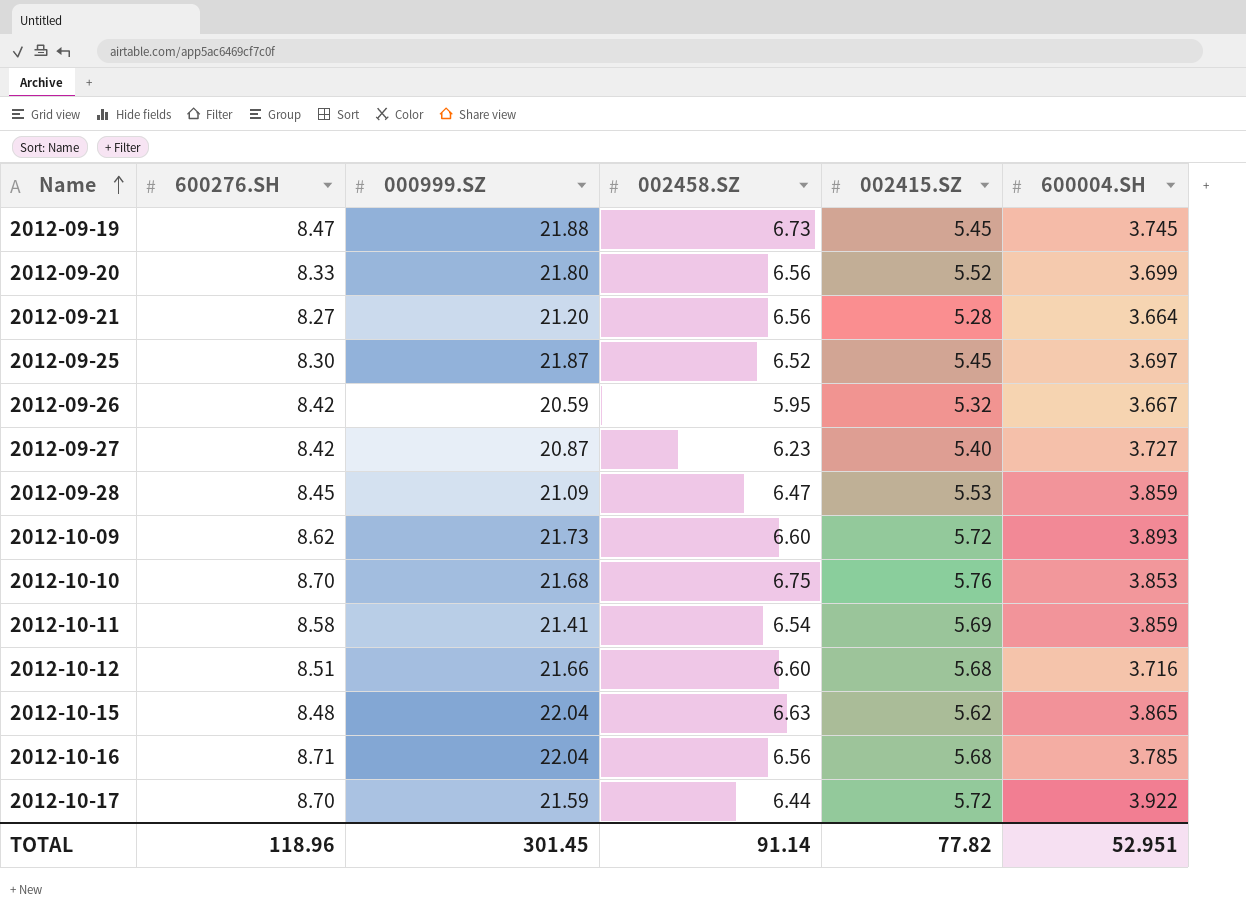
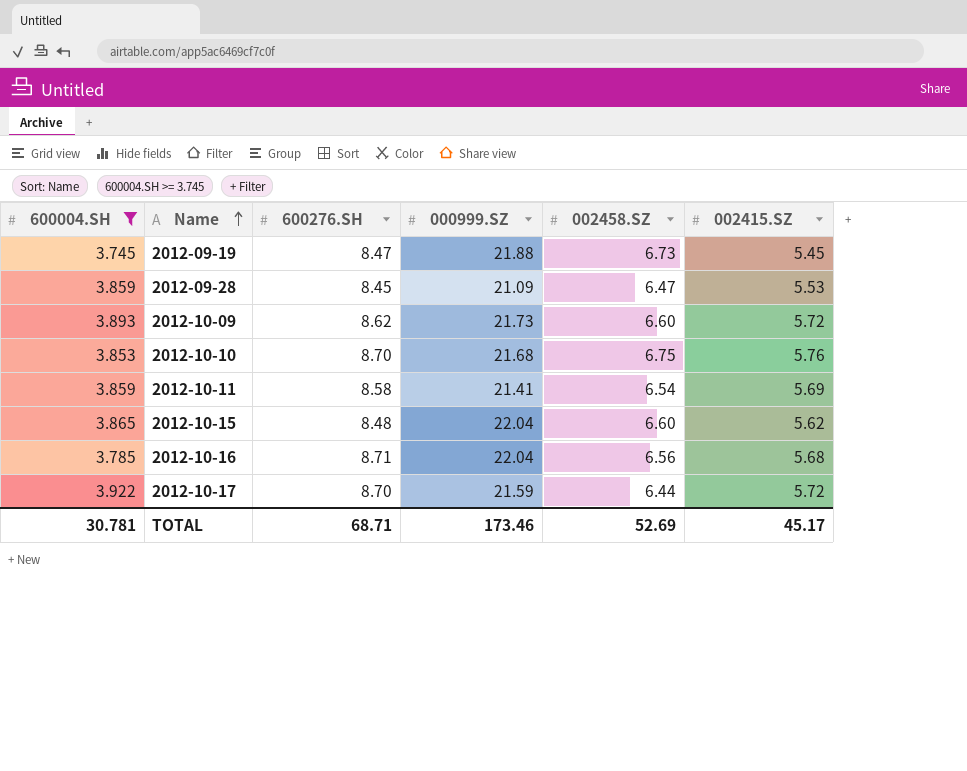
filter: none -> 600004.SH >= 3.745
column 600004.SH | position: 6 -> 1
2012-10-15 | 002458.SZ: 6.63 -> 6.60
TOTAL | 600004.SH: 52.951 -> 30.781
TOTAL | 600276.SH: 118.96 -> 68.71
TOTAL | 000999.SZ: 301.45 -> 173.46
TOTAL | 002458.SZ: 91.14 -> 52.69
TOTAL | 002415.SZ: 77.82 -> 45.17

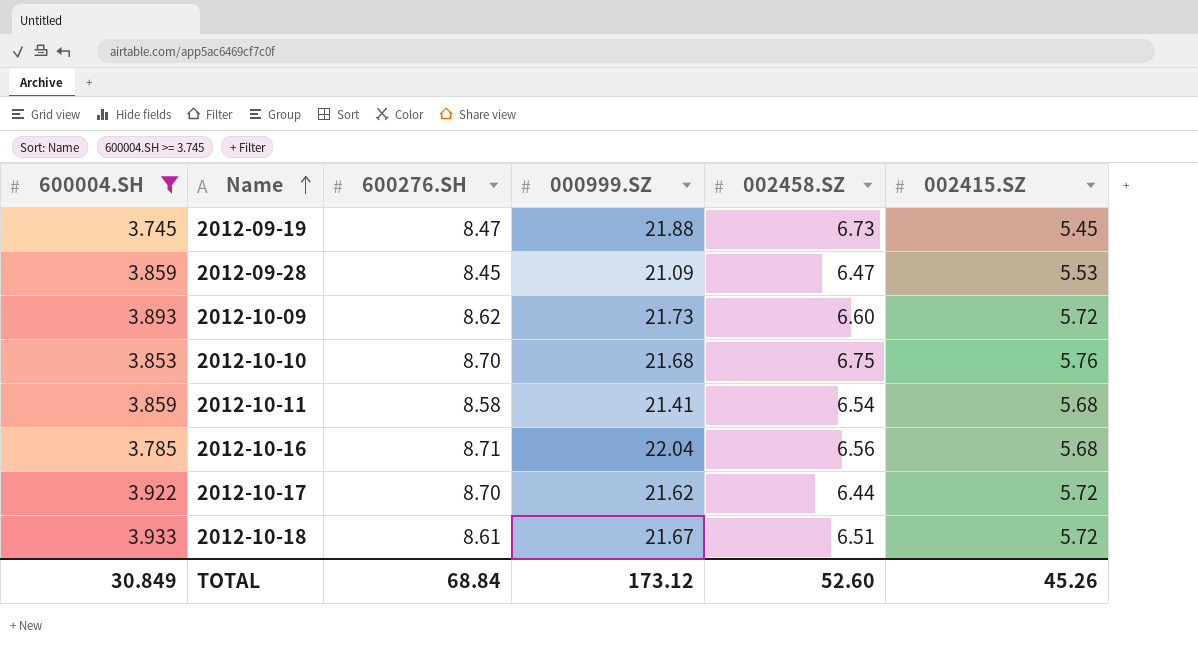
row 2012-10-15: 3.865 | 8.48 | 22.04 | 6.60 | 5.62 -> none
2012-10-11 | 002415.SZ: 5.69 -> 5.68
2012-10-17 | 000999.SZ: 21.59 -> 21.62
row 2012-10-18: none -> 3.933 | 8.61 | 21.67 | 6.51 | 5.72
TOTAL | 600004.SH: 30.781 -> 30.849
TOTAL | 600276.SH: 68.71 -> 68.84
TOTAL | 000999.SZ: 173.46 -> 173.12
TOTAL | 002458.SZ: 52.69 -> 52.60
TOTAL | 002415.SZ: 45.17 -> 45.26

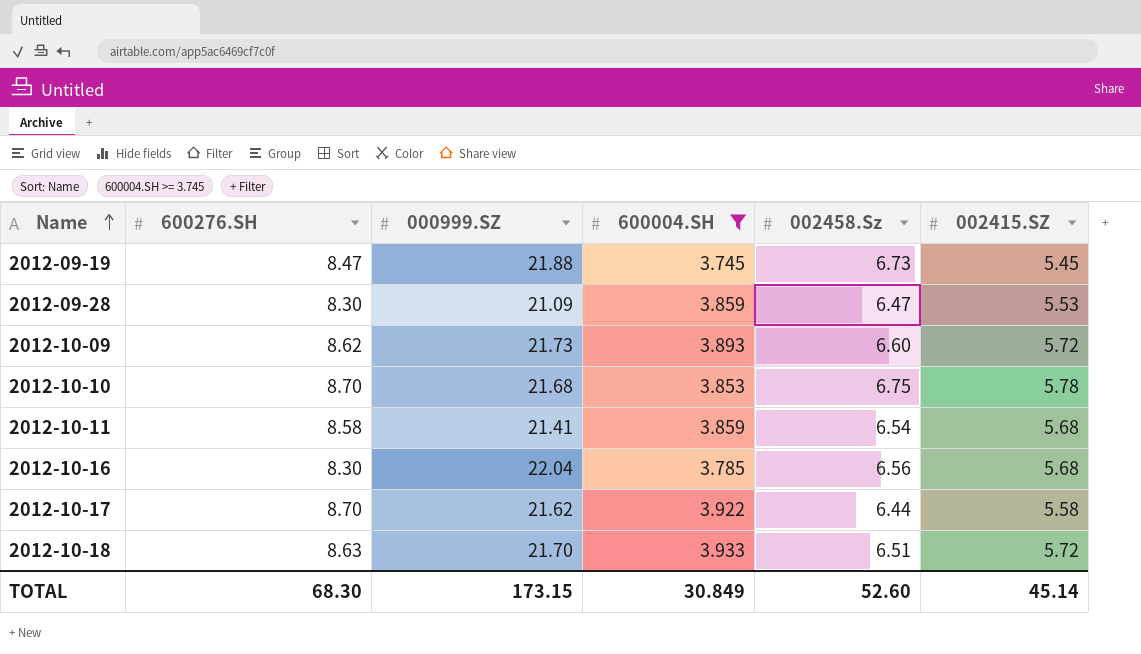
column 600004.SH | position: 1 -> 4
column name: 002458.SZ -> 002458.Sz
2012-09-28 | 600276.SH: 8.45 -> 8.30
2012-10-10 | 002415.SZ: 5.76 -> 5.78
2012-10-16 | 600276.SH: 8.71 -> 8.30
2012-10-17 | 002415.SZ: 5.72 -> 5.58
2012-10-18 | 600276.SH: 8.61 -> 8.63
2012-10-18 | 000999.SZ: 21.67 -> 21.70
TOTAL | 600276.SH: 68.84 -> 68.30
TOTAL | 000999.SZ: 173.12 -> 173.15
TOTAL | 002415.SZ: 45.26 -> 45.14

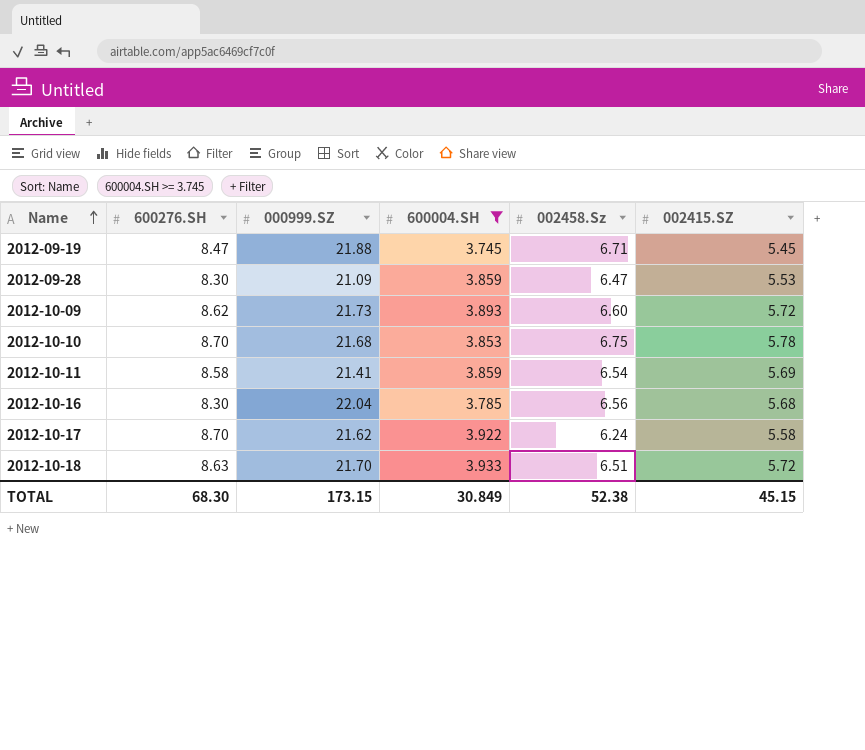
2012-09-19 | 002458.Sz: 6.73 -> 6.71
2012-10-11 | 002415.SZ: 5.68 -> 5.69
2012-10-17 | 002458.Sz: 6.44 -> 6.24
TOTAL | 002458.Sz: 52.60 -> 52.38
TOTAL | 002415.SZ: 45.14 -> 45.15

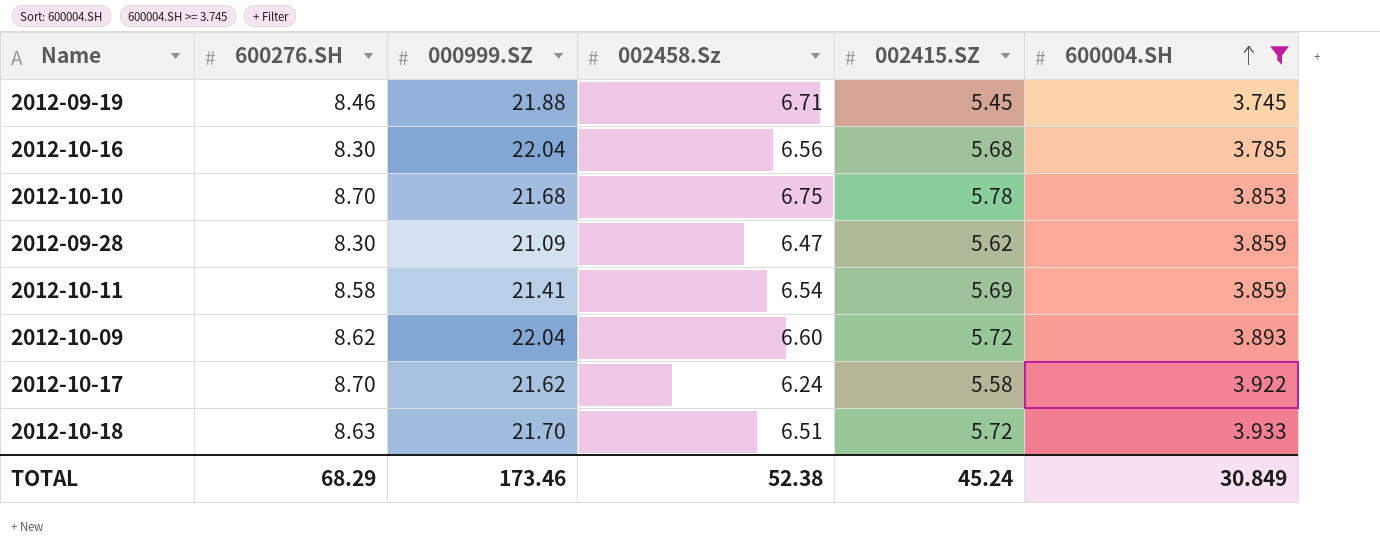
row order: Name ascending -> 600004.SH ascending
column 600004.SH | position: 4 -> 6
2012-09-19 | 600276.SH: 8.47 -> 8.46
2012-09-28 | 002415.SZ: 5.53 -> 5.62
2012-10-09 | 000999.SZ: 21.73 -> 22.04
TOTAL | 600276.SH: 68.30 -> 68.29
TOTAL | 000999.SZ: 173.15 -> 173.46
TOTAL | 002415.SZ: 45.15 -> 45.24

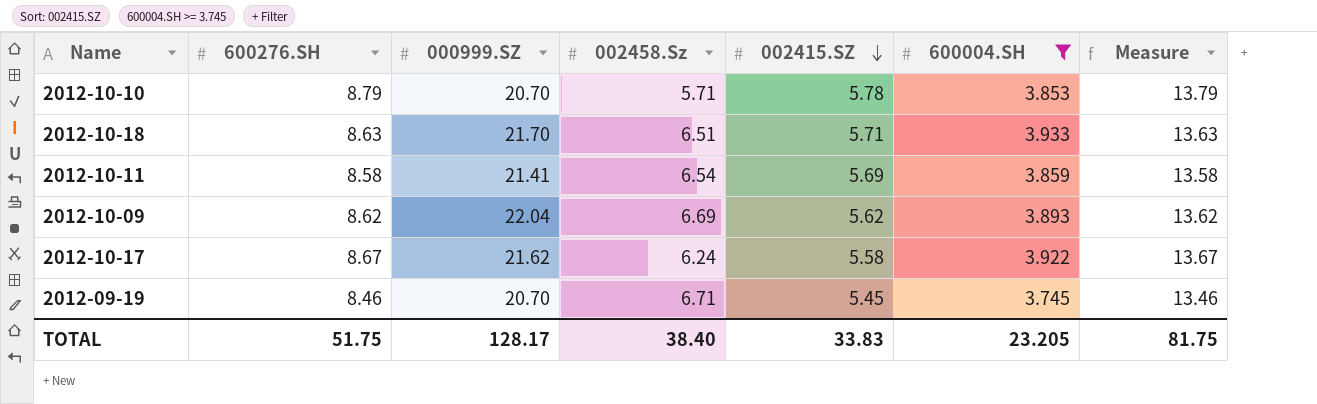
row order: 600004.SH ascending -> 002415.SZ descending
column Measure | formula: none -> [600276.SH] + 5
row 2012-10-16: 8.30 | 22.04 | 6.56 | 5.68 | 3.785 -> none
row 2012-09-28: 8.30 | 21.09 | 6.47 | 5.62 | 3.859 -> none
2012-10-10 | 600276.SH: 8.70 -> 8.79
2012-10-10 | 000999.SZ: 21.68 -> 20.70
2012-10-10 | 002458.Sz: 6.75 -> 5.71
2012-10-18 | 002415.SZ: 5.72 -> 5.71
2012-10-09 | 002458.Sz: 6.60 -> 6.69
2012-10-09 | 002415.SZ: 5.72 -> 5.62
2012-10-17 | 600276.SH: 8.70 -> 8.67
2012-09-19 | 000999.SZ: 21.88 -> 20.70
TOTAL | 600276.SH: 68.29 -> 51.75
TOTAL | 000999.SZ: 173.46 -> 128.17
TOTAL | 002458.Sz: 52.38 -> 38.40
TOTAL | 002415.SZ: 45.24 -> 33.83
TOTAL | 600004.SH: 30.849 -> 23.205

